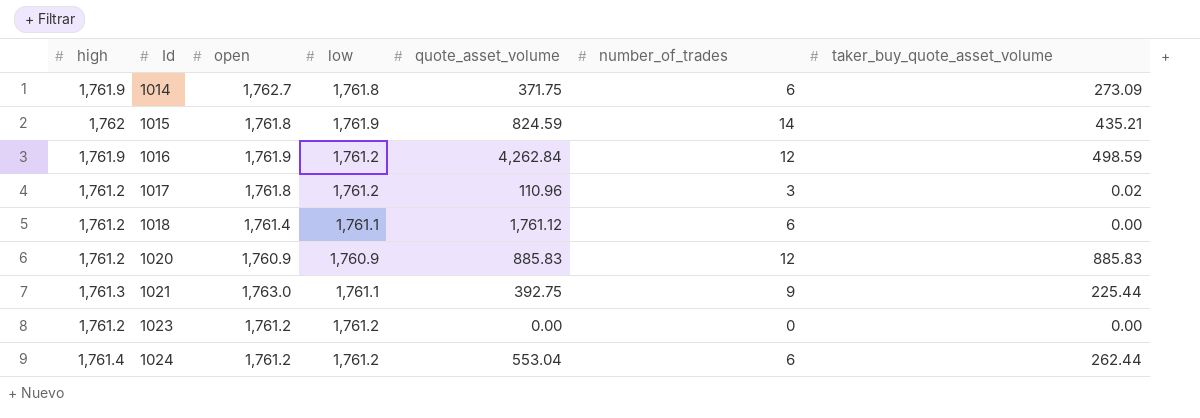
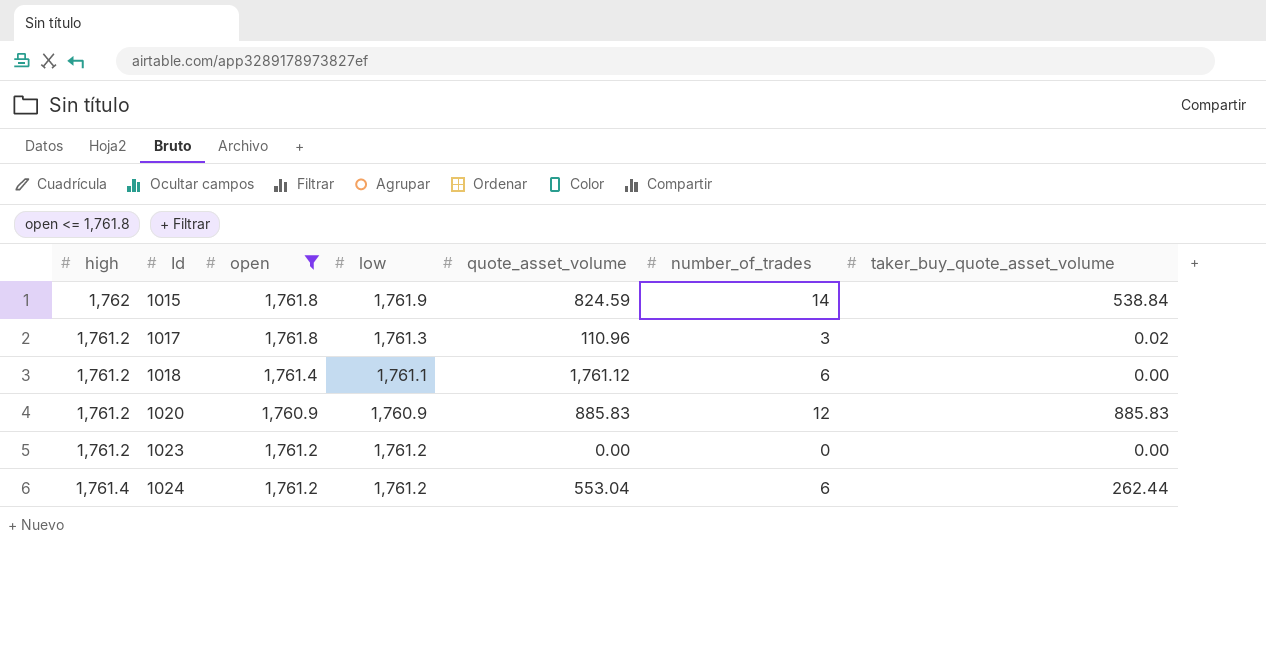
filter: none -> open <= 1,761.8
1015 | taker_buy_quote_asset_volume: 435.21 -> 538.84
1017 | low: 1,761.2 -> 1,761.3

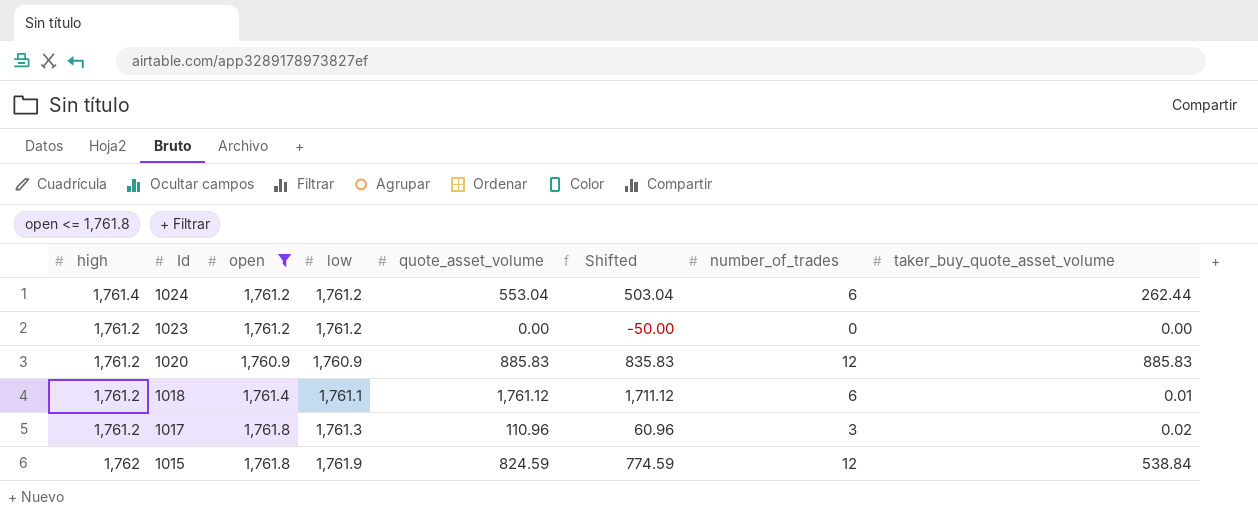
row order: Id ascending -> Id descending
column Shifted | formula: none -> [quote_asset_volume] - 50
1018 | taker_buy_quote_asset_volume: 0.00 -> 0.01
1015 | number_of_trades: 14 -> 12

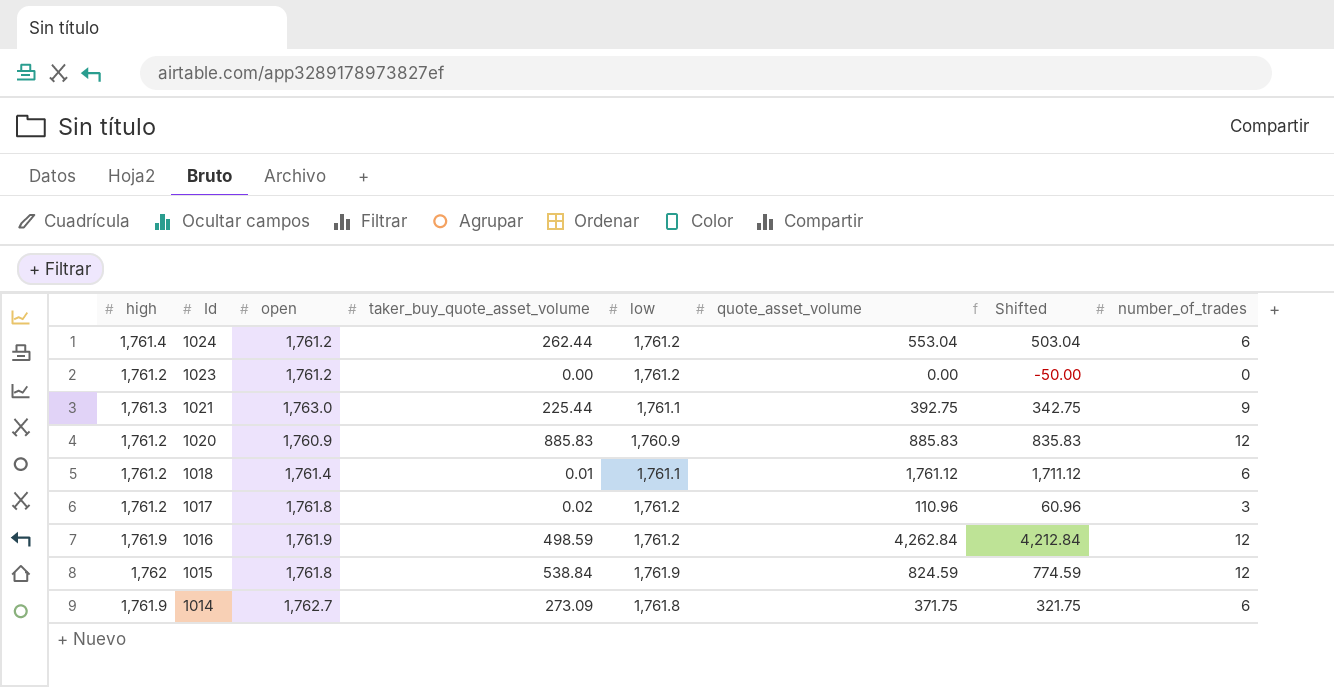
filter: open <= 1,761.8 -> none
column taker_buy_quote_asset_volume | position: 8 -> 4
1017 | low: 1,761.3 -> 1,761.2

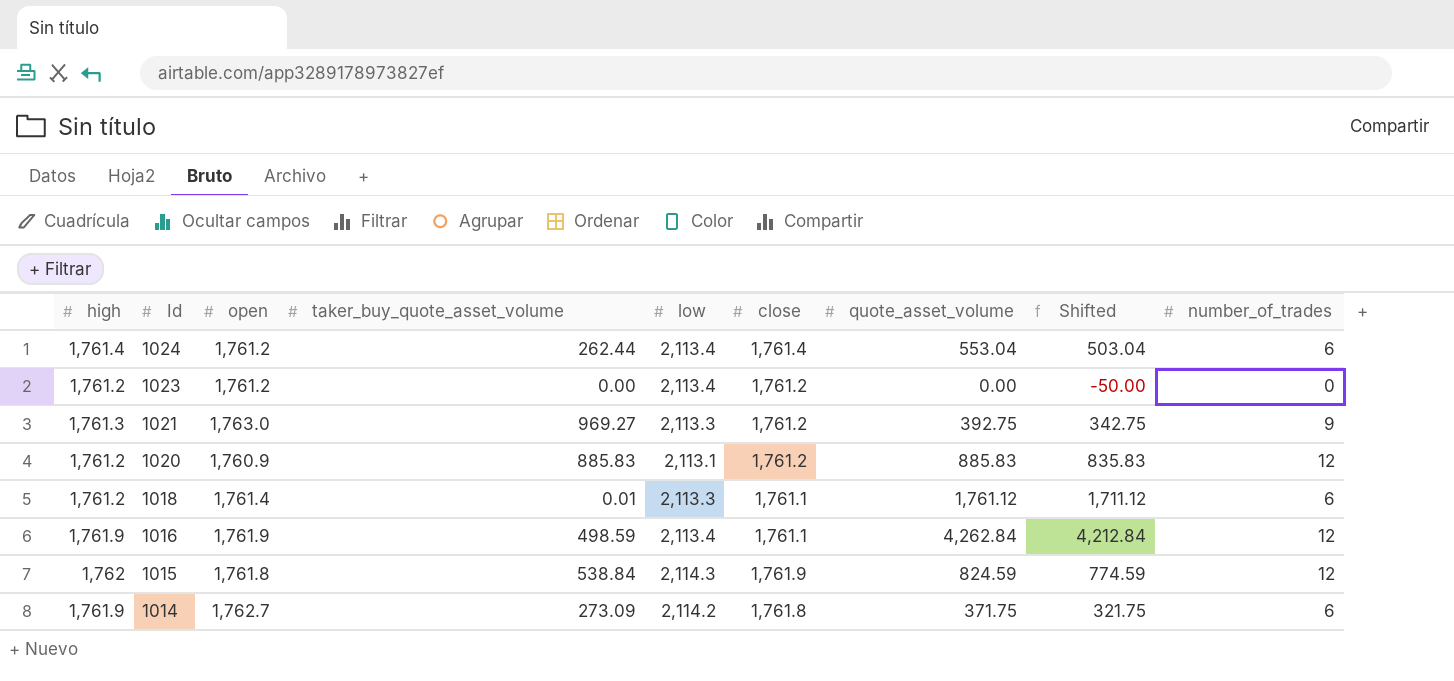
column close | position: none -> 6
row 1017: 1,761.2 | 1,761.8 | 0.02 | 1,761.2 | 110.96 | 60.96 | 3 -> none
1024 | low: 1,761.2 -> 2,113.4
1023 | low: 1,761.2 -> 2,113.4
1021 | taker_buy_quote_asset_volume: 225.44 -> 969.27
1021 | low: 1,761.1 -> 2,113.3
1020 | low: 1,760.9 -> 2,113.1
1018 | low: 1,761.1 -> 2,113.3
1016 | low: 1,761.2 -> 2,113.4
1015 | low: 1,761.9 -> 2,114.3
1014 | low: 1,761.8 -> 2,114.2

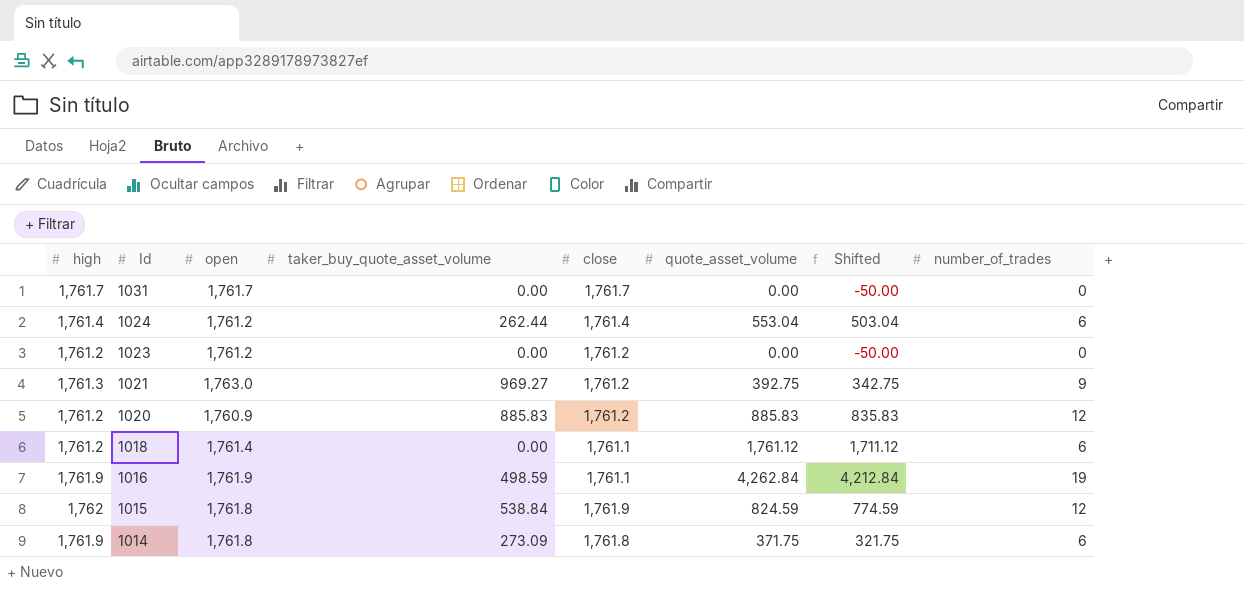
column low | position: 5 -> none
row 1031: none -> 1,761.7 | 1,761.7 | 0.00 | 1,761.7 | 0.00 | -50.00 | 0
1018 | taker_buy_quote_asset_volume: 0.01 -> 0.00
1016 | number_of_trades: 12 -> 19
1014 | open: 1,762.7 -> 1,761.8

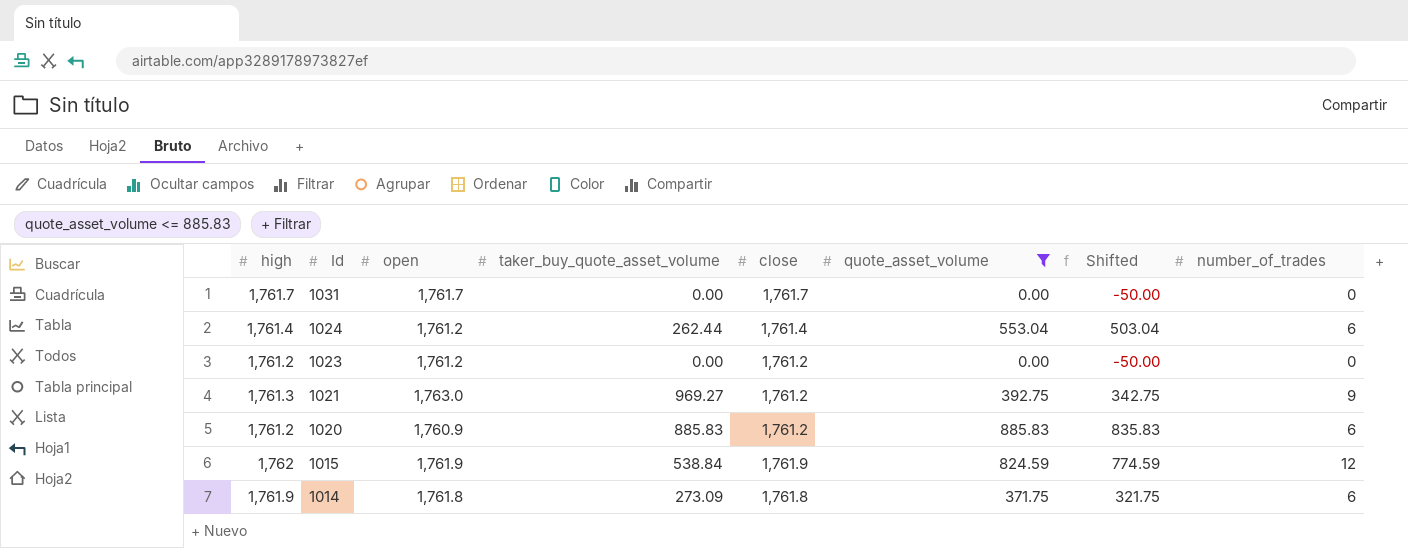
filter: none -> quote_asset_volume <= 885.83
1020 | number_of_trades: 12 -> 6
1015 | open: 1,761.8 -> 1,761.9

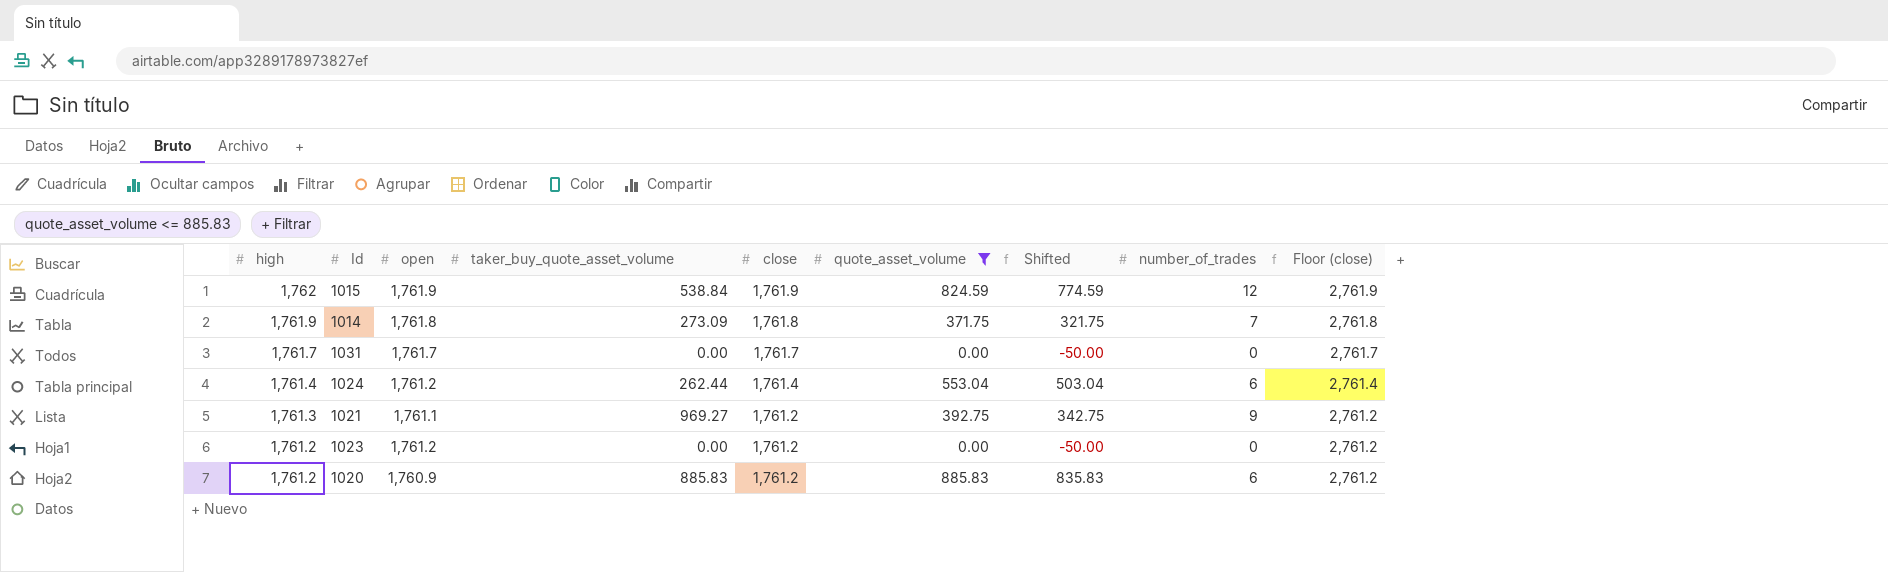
row order: Id descending -> high descending
column Floor (close) | formula: none -> [close] + 1000
1014 | number_of_trades: 6 -> 7
1021 | open: 1,763.0 -> 1,761.1

